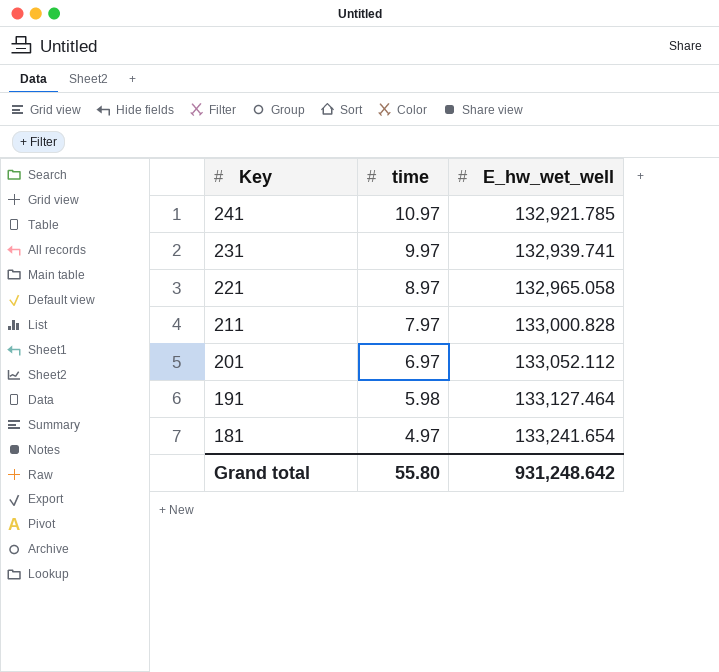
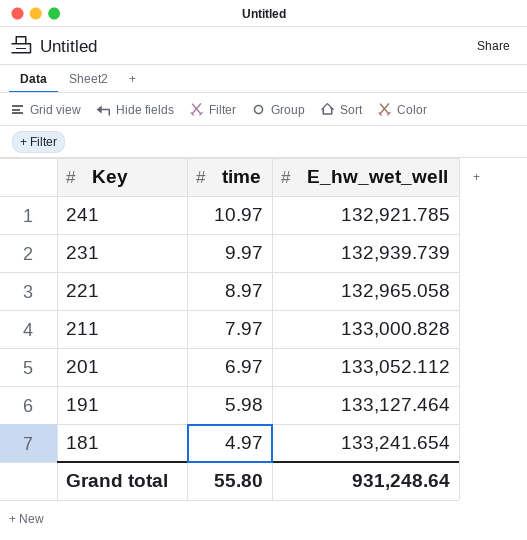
231 | E_hw_wet_well: 132,939.741 -> 132,939.739
Grand total | E_hw_wet_well: 931,248.642 -> 931,248.64

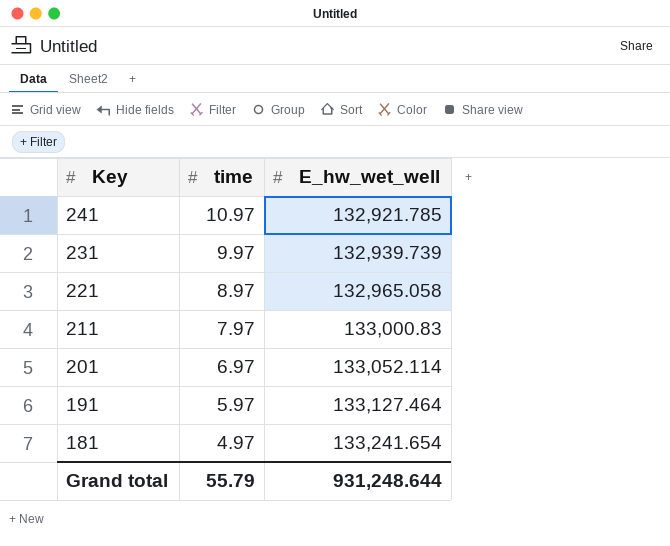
211 | E_hw_wet_well: 133,000.828 -> 133,000.83
201 | E_hw_wet_well: 133,052.112 -> 133,052.114
191 | time: 5.98 -> 5.97
Grand total | time: 55.80 -> 55.79
Grand total | E_hw_wet_well: 931,248.64 -> 931,248.644

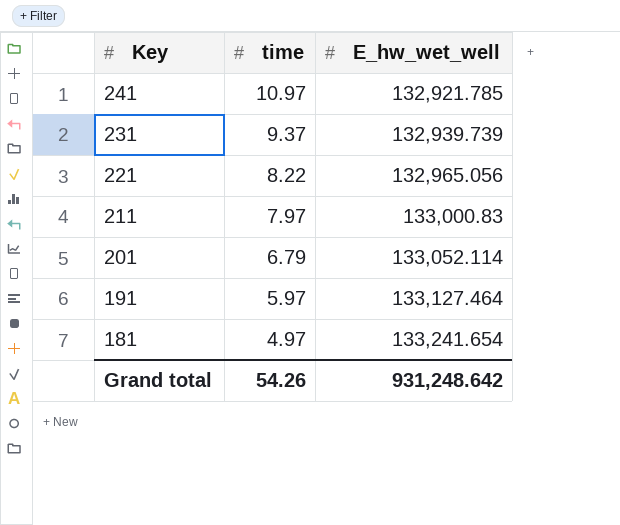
231 | time: 9.97 -> 9.37
221 | time: 8.97 -> 8.22
221 | E_hw_wet_well: 132,965.058 -> 132,965.056
201 | time: 6.97 -> 6.79
Grand total | time: 55.79 -> 54.26
Grand total | E_hw_wet_well: 931,248.644 -> 931,248.642

